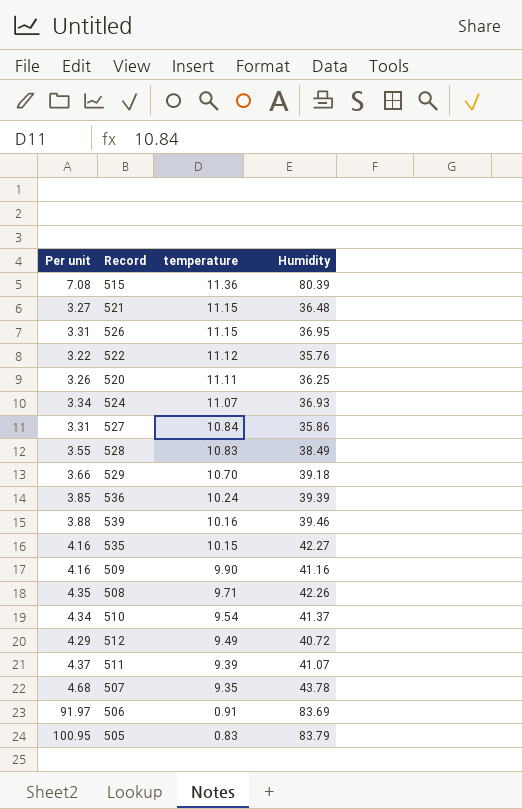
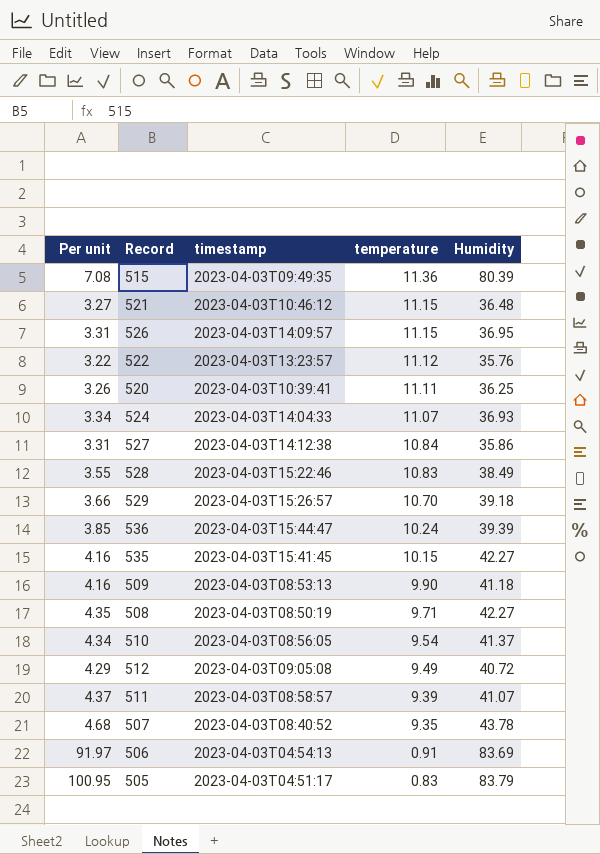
column timestamp | position: none -> 3
row 539: 3.88 | 10.16 | 39.46 -> none
509 | Humidity: 41.16 -> 41.18
508 | Humidity: 42.26 -> 42.27

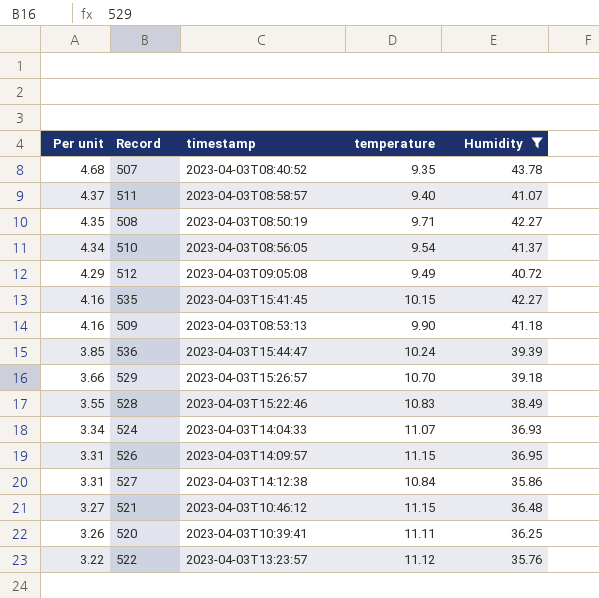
filter: none -> Humidity <= 43.78
row order: temperature descending -> Per unit descending
511 | temperature: 9.39 -> 9.40

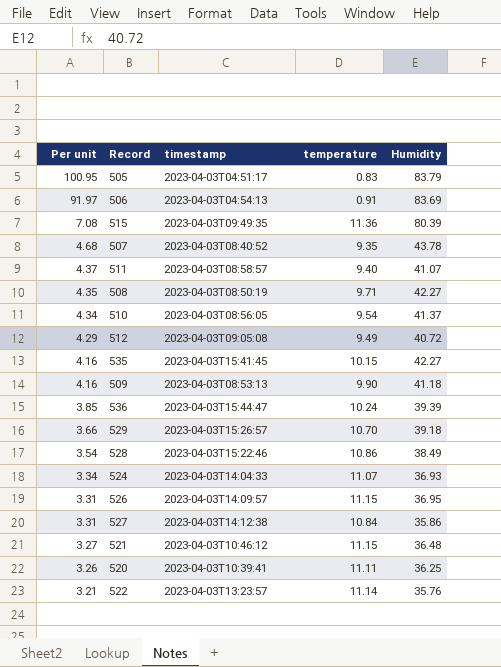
filter: Humidity <= 43.78 -> none
528 | Per unit: 3.55 -> 3.54
528 | temperature: 10.83 -> 10.86
522 | Per unit: 3.22 -> 3.21
522 | temperature: 11.12 -> 11.14

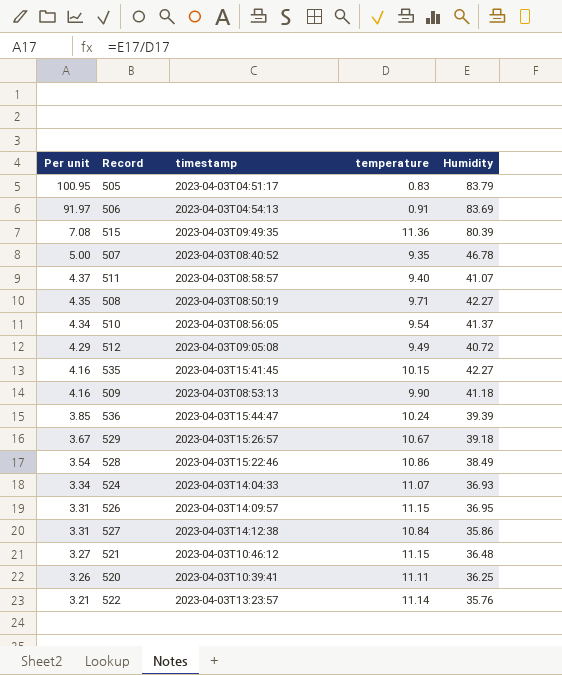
507 | Per unit: 4.68 -> 5.00
507 | Humidity: 43.78 -> 46.78
529 | Per unit: 3.66 -> 3.67
529 | temperature: 10.70 -> 10.67

